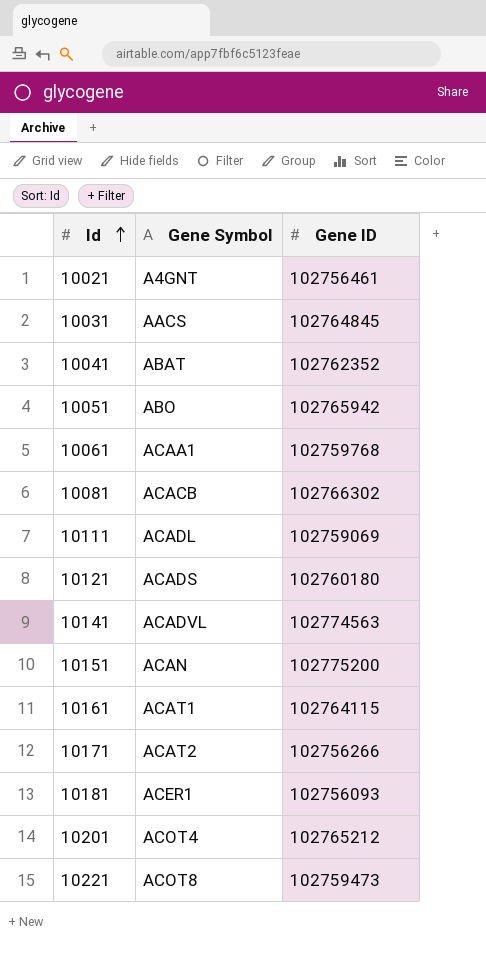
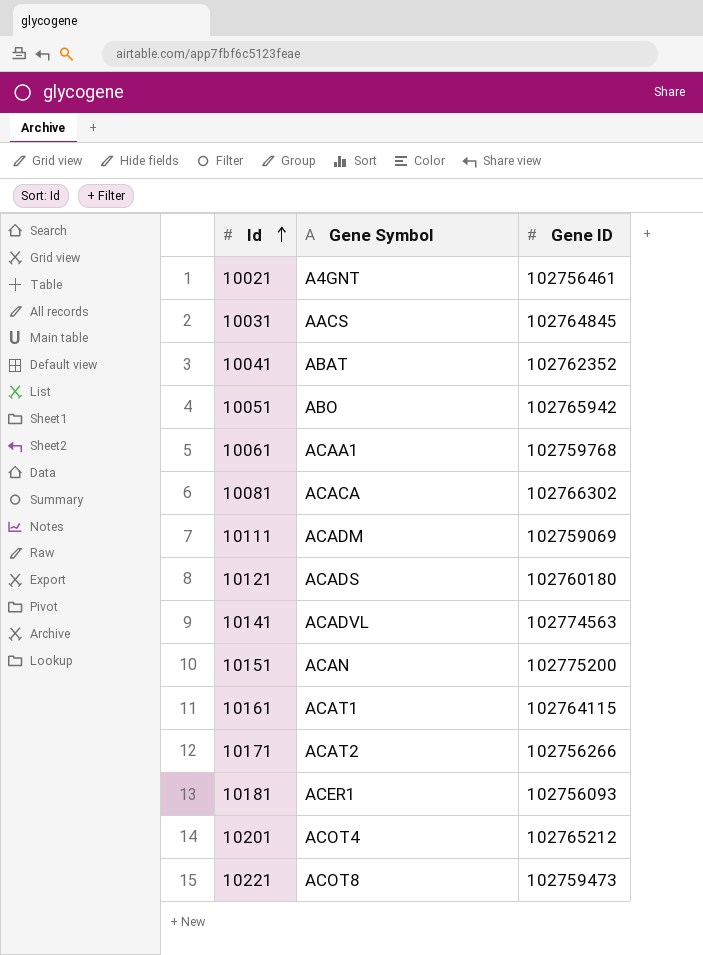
10081 | Gene Symbol: ACACB -> ACACA
10111 | Gene Symbol: ACADL -> ACADM

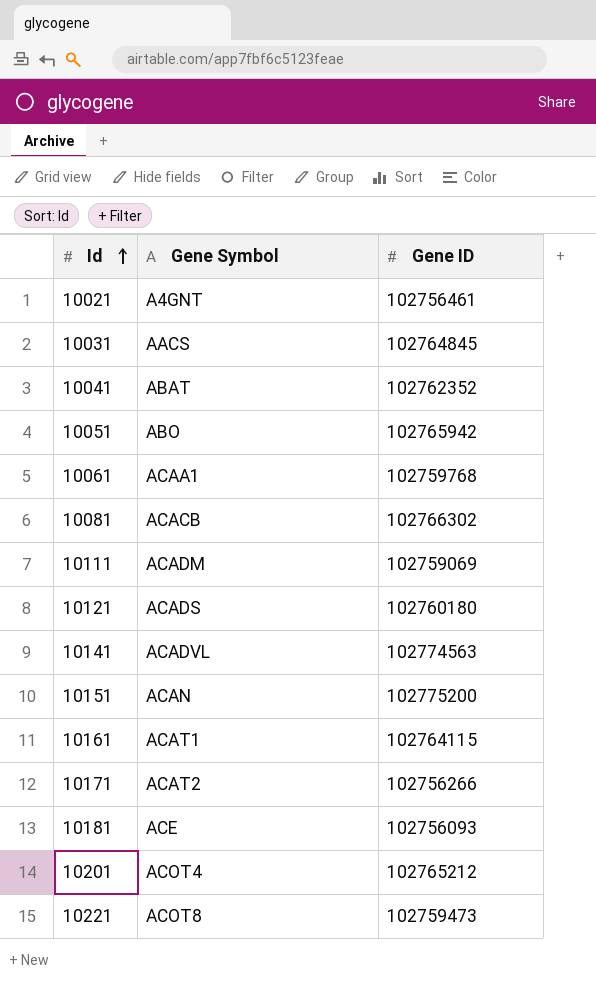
10081 | Gene Symbol: ACACA -> ACACB
10181 | Gene Symbol: ACER1 -> ACE

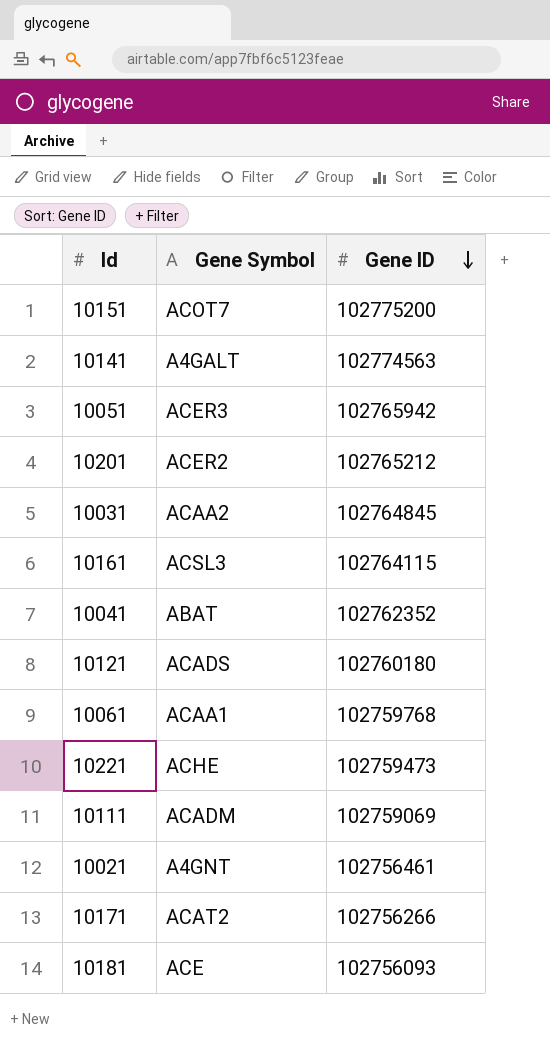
row order: Id ascending -> Gene ID descending
row 10081: ACACB | 102766302 -> none
10151 | Gene Symbol: ACAN -> ACOT7
10141 | Gene Symbol: ACADVL -> A4GALT
10051 | Gene Symbol: ABO -> ACER3
10201 | Gene Symbol: ACOT4 -> ACER2
10031 | Gene Symbol: AACS -> ACAA2
10161 | Gene Symbol: ACAT1 -> ACSL3
10221 | Gene Symbol: ACOT8 -> ACHE

